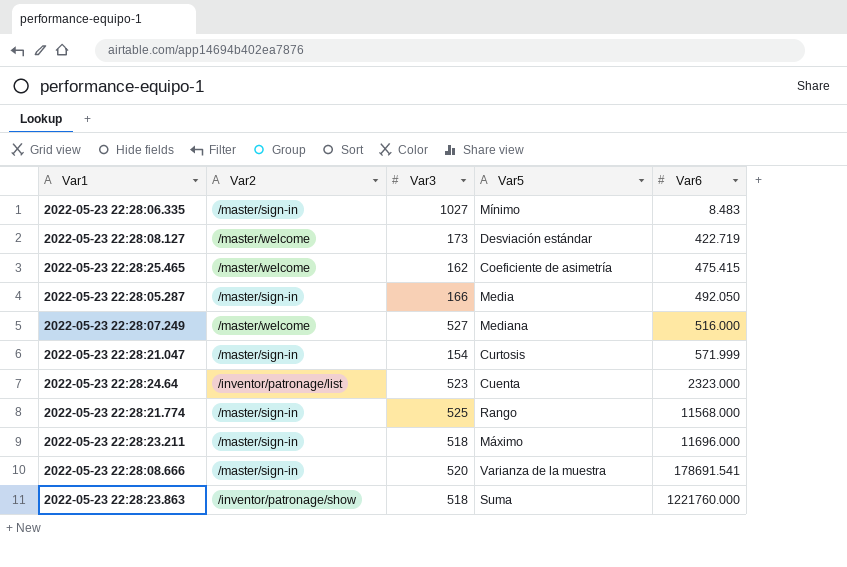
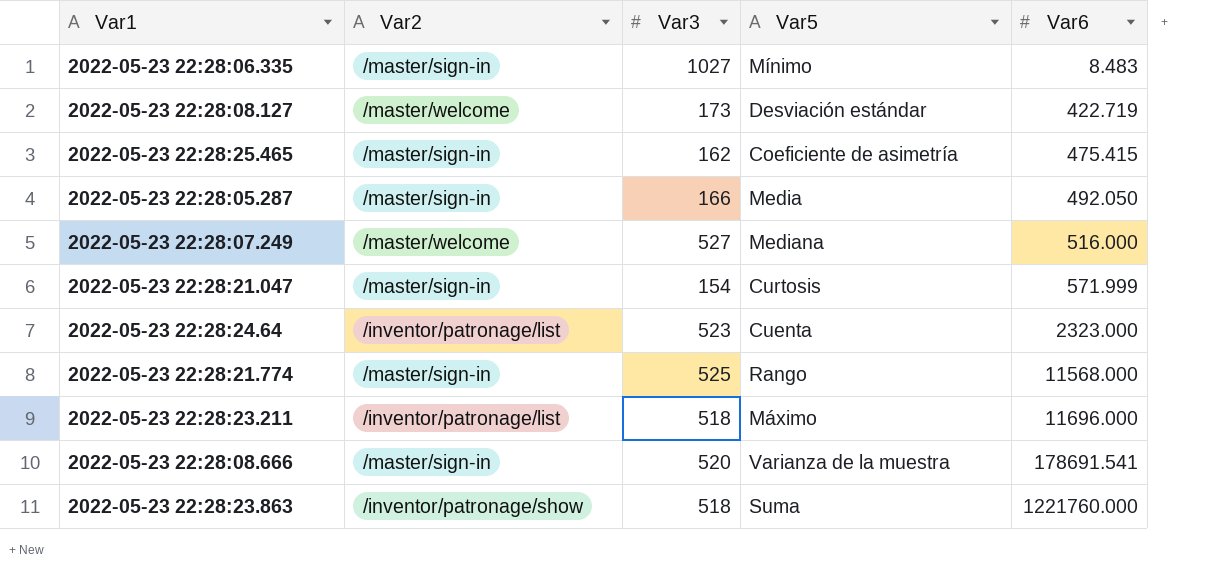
2022-05-23 22:28:25.465 | Var2: /master/welcome -> /master/sign-in
2022-05-23 22:28:23.211 | Var2: /master/sign-in -> /inventor/patronage/list

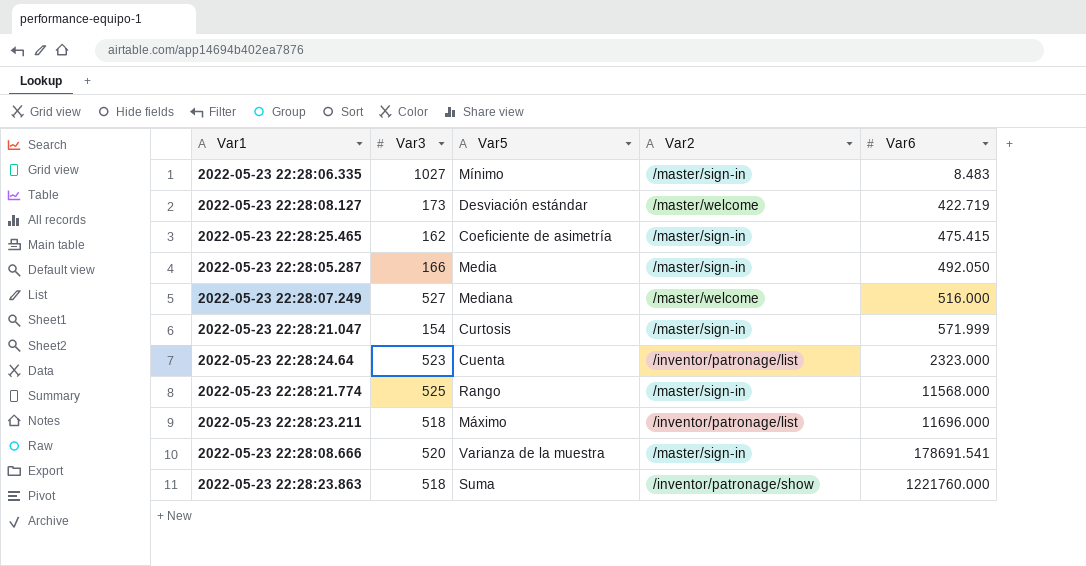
column Var2 | position: 2 -> 4

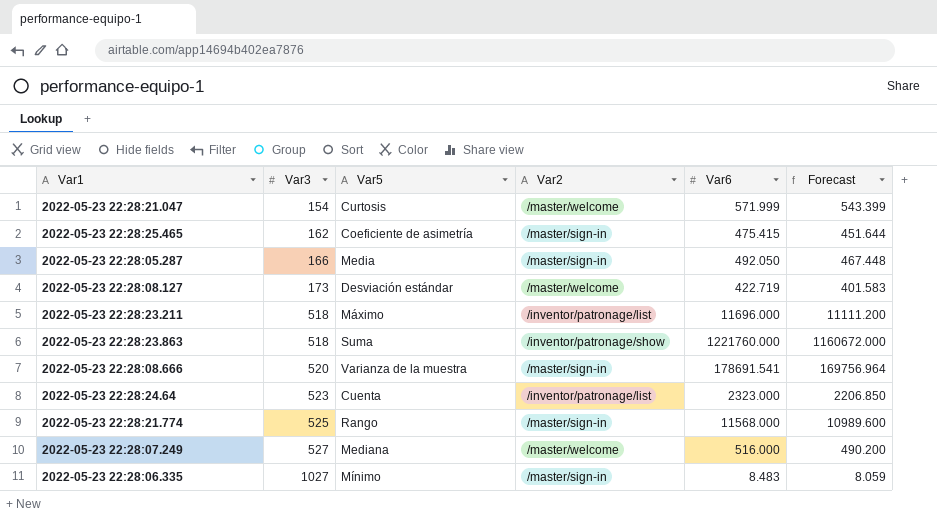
row order: Var6 ascending -> Var3 ascending
column Forecast | formula: none -> [Var6] * 0.95
2022-05-23 22:28:21.047 | Var2: /master/sign-in -> /master/welcome

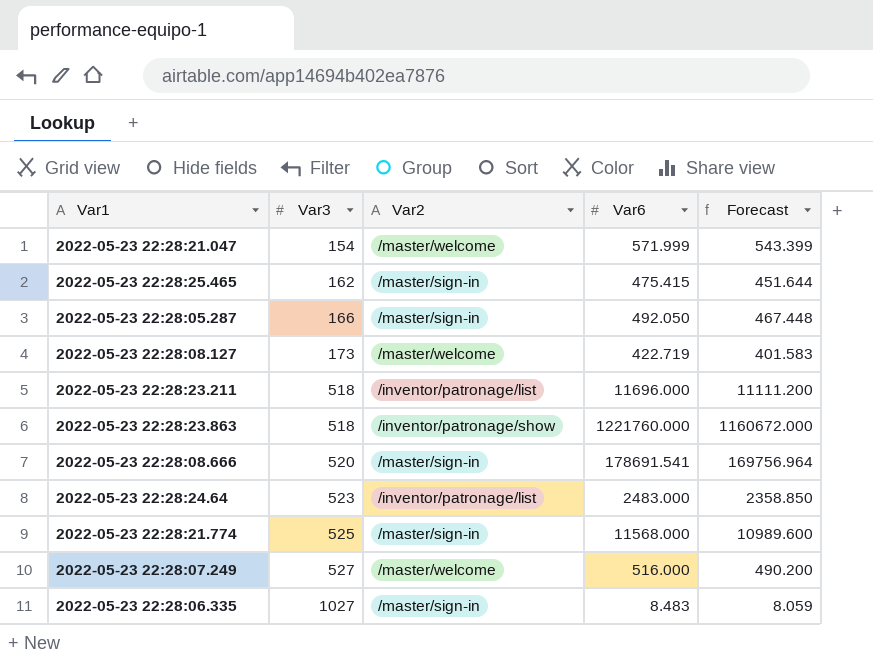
column Var5 | position: 3 -> none
2022-05-23 22:28:24.64 | Var6: 2323.000 -> 2483.000
2022-05-23 22:28:24.64 | Forecast: 2206.850 -> 2358.850

